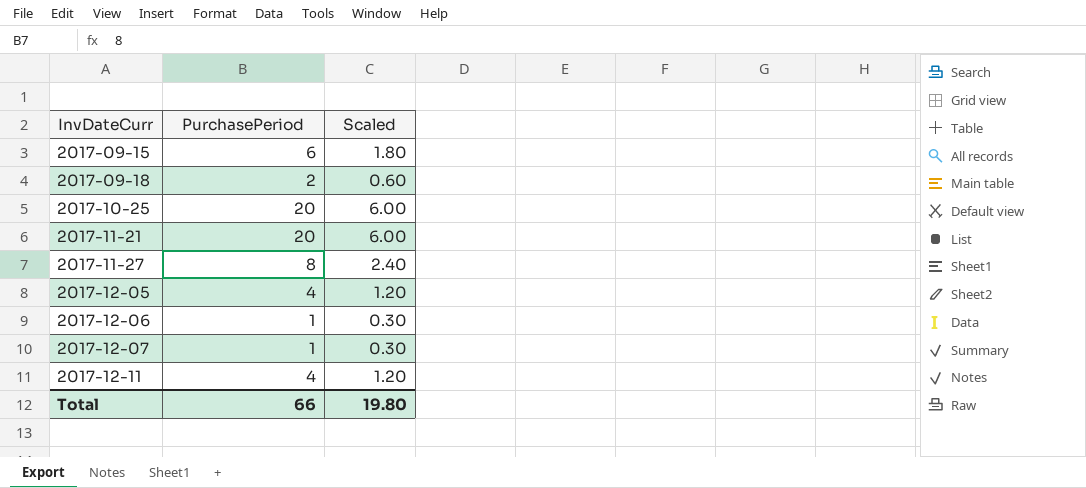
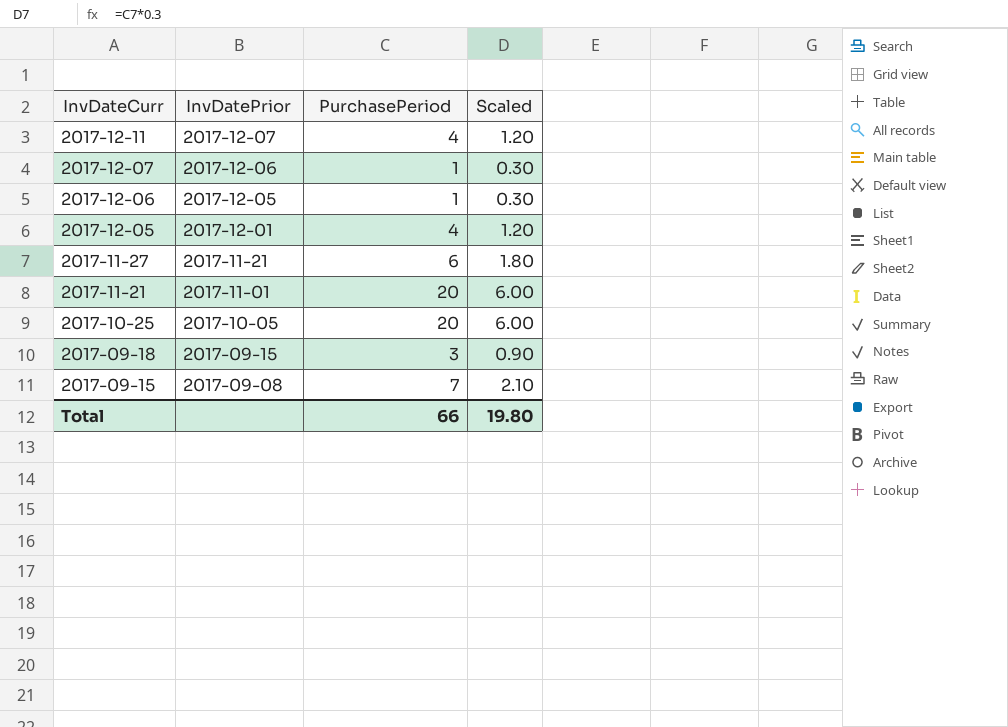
row order: InvDateCurr ascending -> InvDateCurr descending
column InvDatePrior | position: none -> 2
2017-11-27 | PurchasePeriod: 8 -> 6
2017-11-27 | Scaled: 2.40 -> 1.80
2017-09-18 | PurchasePeriod: 2 -> 3
2017-09-18 | Scaled: 0.60 -> 0.90
2017-09-15 | PurchasePeriod: 6 -> 7
2017-09-15 | Scaled: 1.80 -> 2.10

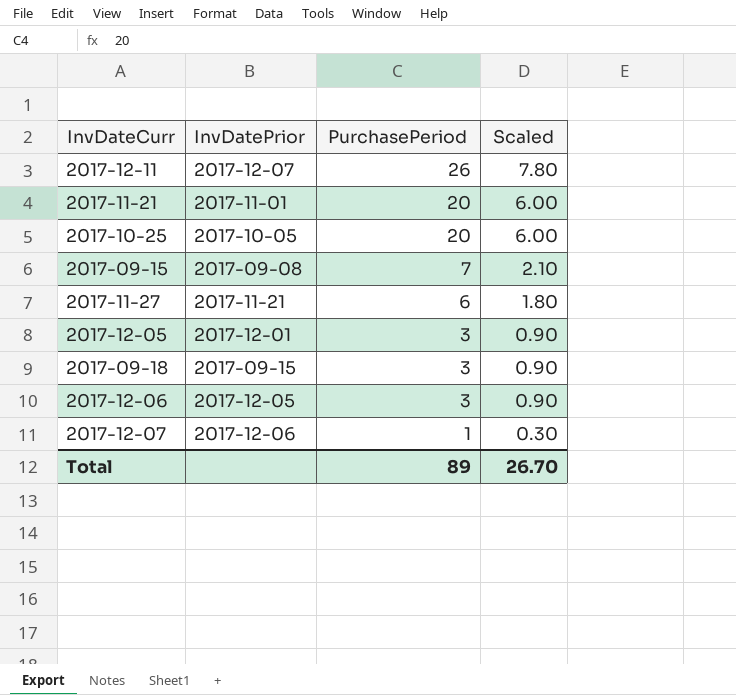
row order: InvDateCurr descending -> PurchasePeriod descending
2017-12-11 | PurchasePeriod: 4 -> 26
2017-12-11 | Scaled: 1.20 -> 7.80
2017-12-05 | PurchasePeriod: 4 -> 3
2017-12-05 | Scaled: 1.20 -> 0.90
2017-12-06 | PurchasePeriod: 1 -> 3
2017-12-06 | Scaled: 0.30 -> 0.90
Total | PurchasePeriod: 66 -> 89
Total | Scaled: 19.80 -> 26.70

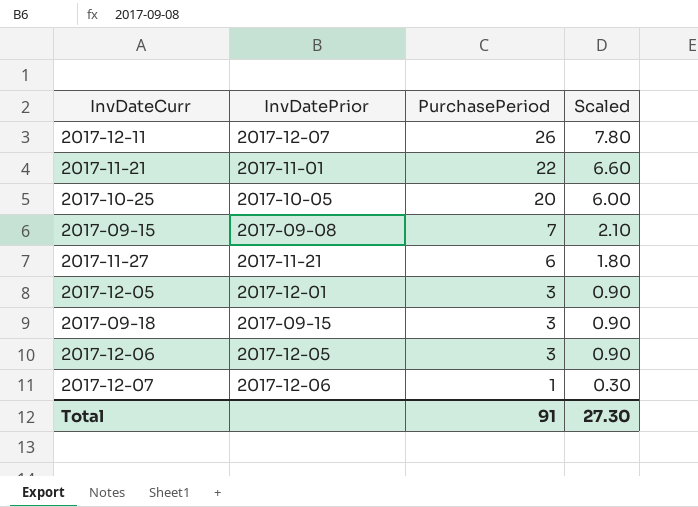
2017-11-21 | PurchasePeriod: 20 -> 22
2017-11-21 | Scaled: 6.00 -> 6.60
Total | PurchasePeriod: 89 -> 91
Total | Scaled: 26.70 -> 27.30

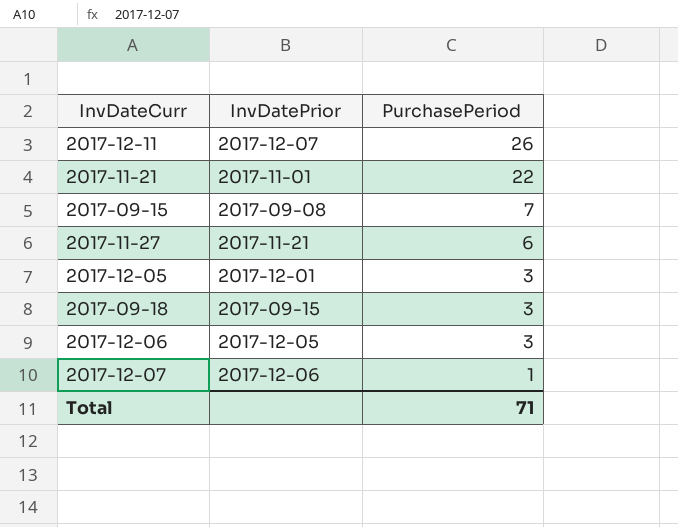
column Scaled | formula: [PurchasePeriod] * 0.3 -> none
row 2017-10-25: 2017-10-05 | 20 | 6.00 -> none
Total | PurchasePeriod: 91 -> 71

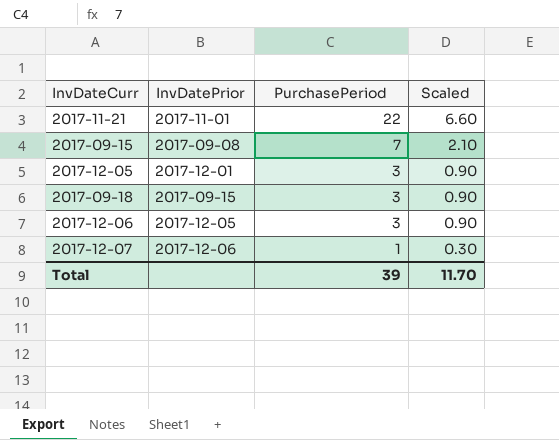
column Scaled | formula: none -> [PurchasePeriod] * 0.3
row 2017-12-11: 2017-12-07 | 26 -> none
row 2017-11-27: 2017-11-21 | 6 -> none
Total | PurchasePeriod: 71 -> 39

